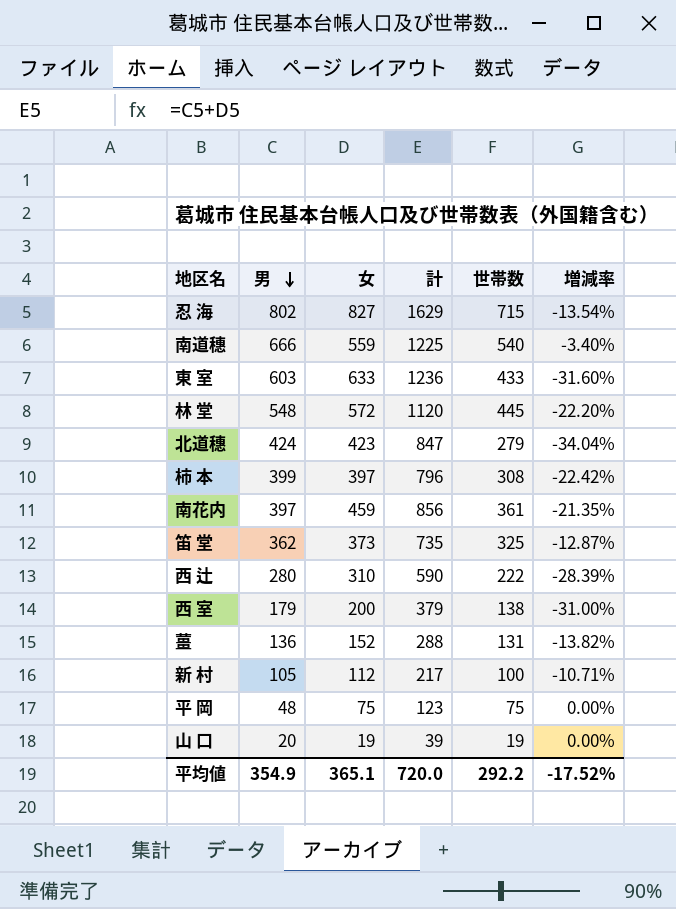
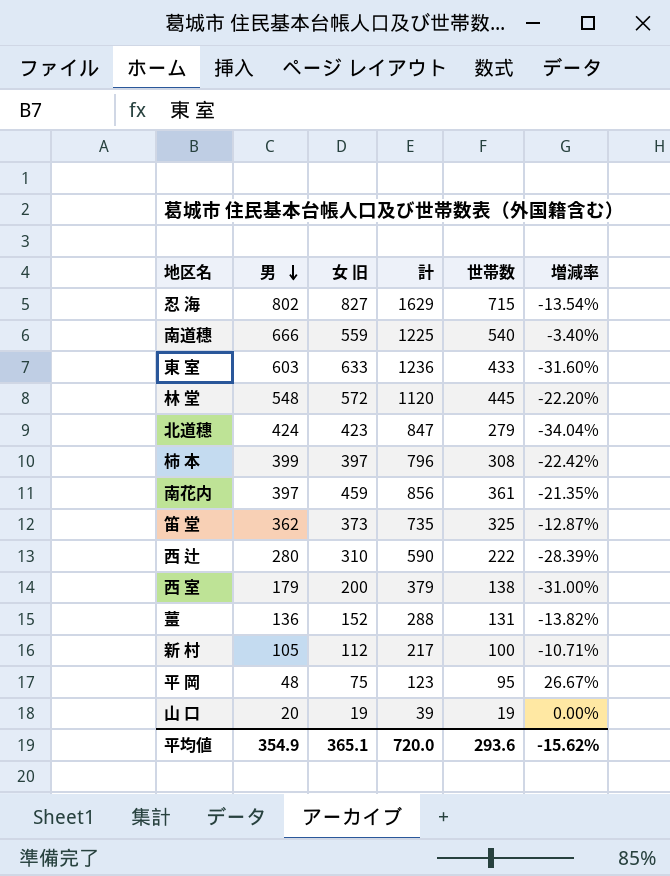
column name: 女 -> 女 旧
平 岡 | 世帯数: 75 -> 95
平 岡 | 増減率: 0.00% -> 26.67%
平均値 | 世帯数: 292.2 -> 293.6
平均値 | 増減率: -17.52% -> -15.62%

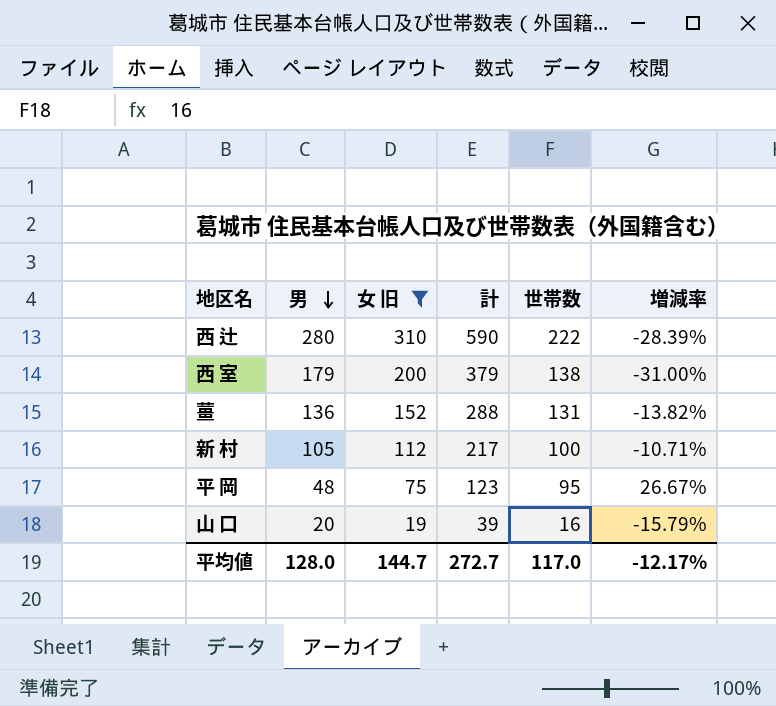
filter: none -> 女 旧 <= 310
山 口 | 世帯数: 19 -> 16
山 口 | 増減率: 0.00% -> -15.79%
平均値 | 男: 354.9 -> 128.0
平均値 | 女 旧: 365.1 -> 144.7
平均値 | 計: 720.0 -> 272.7
平均値 | 世帯数: 293.6 -> 117.0
平均値 | 増減率: -15.62% -> -12.17%

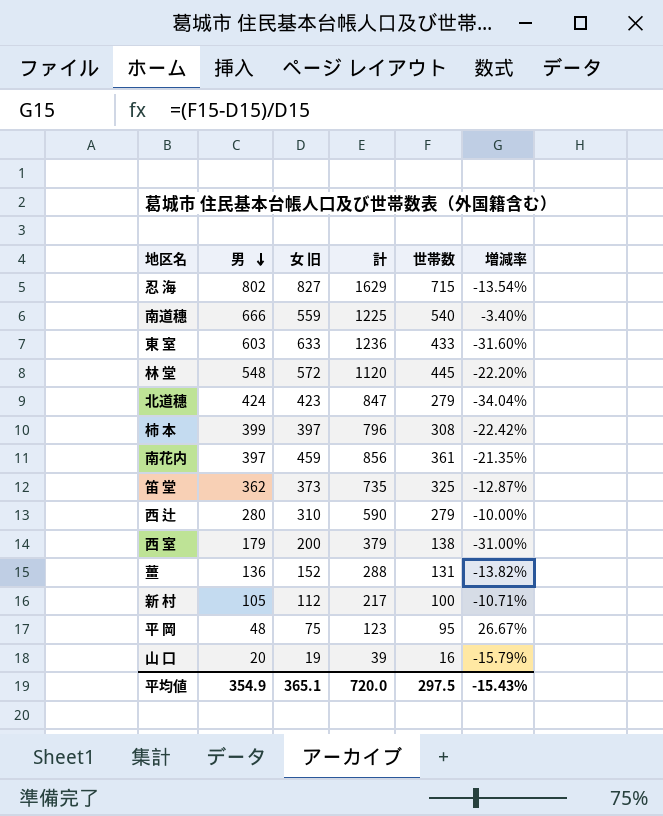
filter: 女 旧 <= 310 -> none
西 辻 | 世帯数: 222 -> 279
西 辻 | 増減率: -28.39% -> -10.00%
平均値 | 男: 128.0 -> 354.9
平均値 | 女 旧: 144.7 -> 365.1
平均値 | 計: 272.7 -> 720.0
平均値 | 世帯数: 117.0 -> 297.5
平均値 | 増減率: -12.17% -> -15.43%

